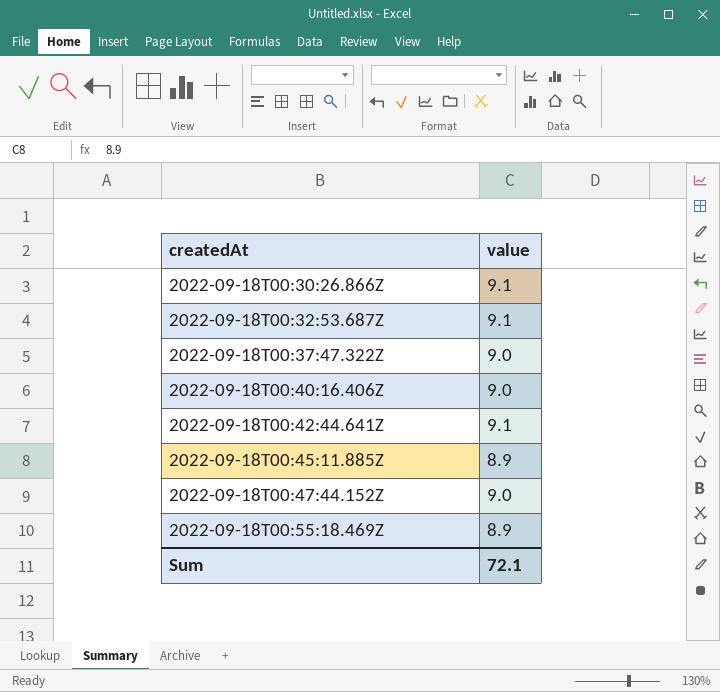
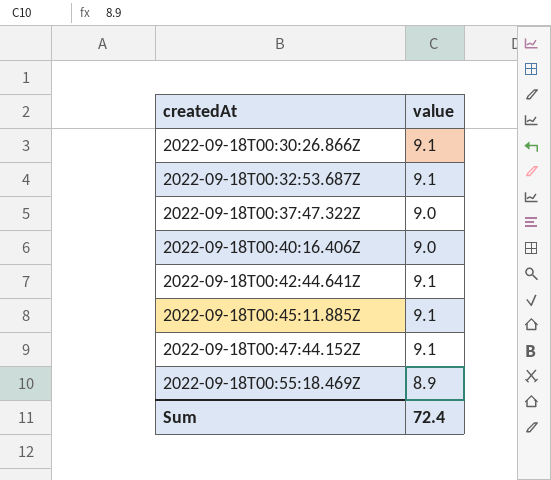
2022-09-18T00:45:11.885Z | value: 8.9 -> 9.1
2022-09-18T00:47:44.152Z | value: 9.0 -> 9.1
Sum | value: 72.1 -> 72.4

